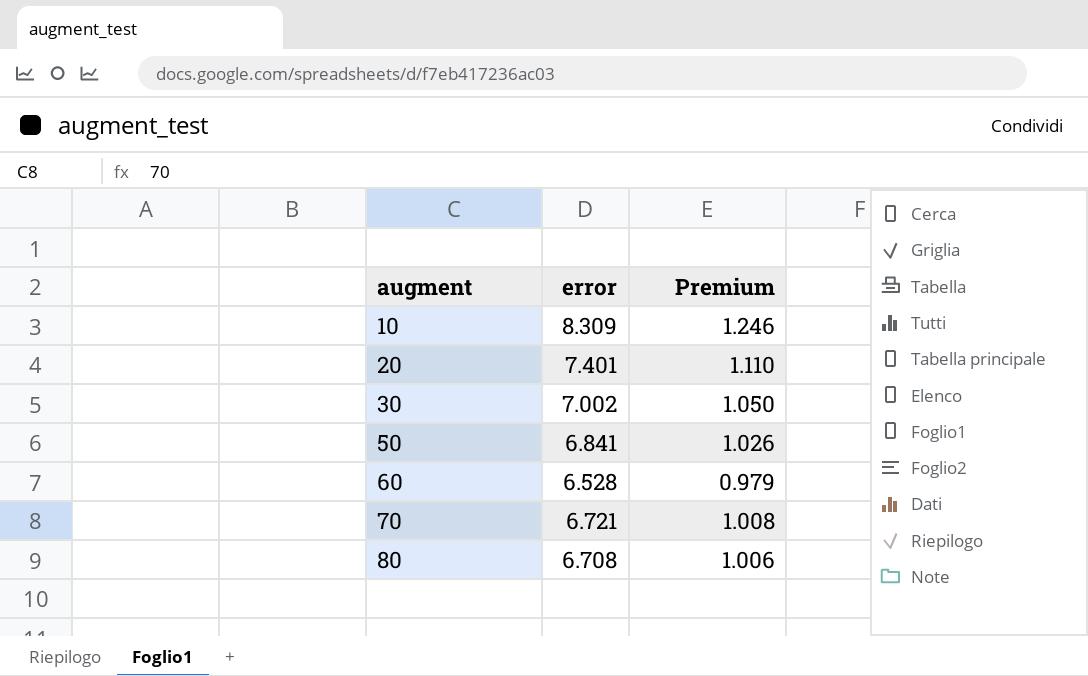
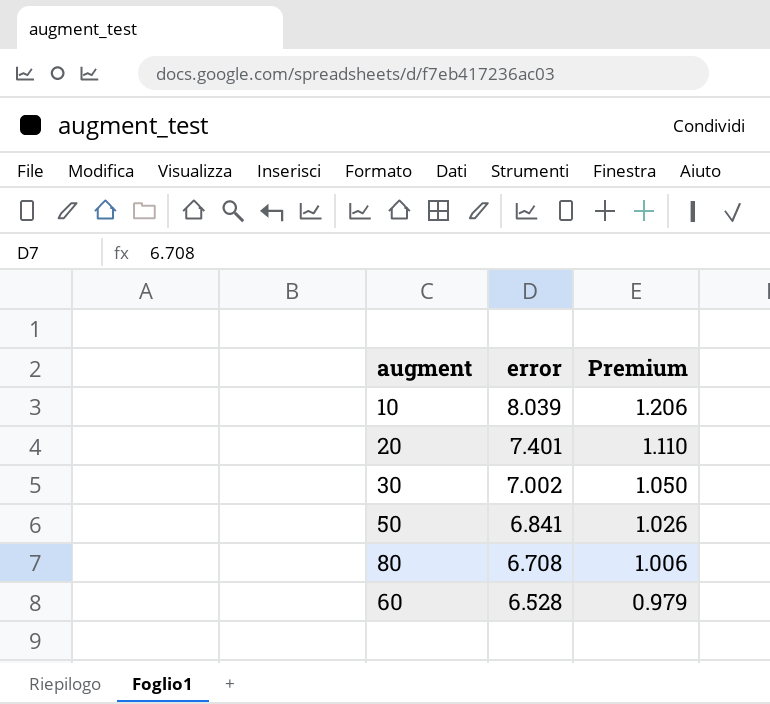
row order: augment ascending -> error descending
row 70: 6.721 | 1.008 -> none
10 | error: 8.309 -> 8.039
10 | Premium: 1.246 -> 1.206

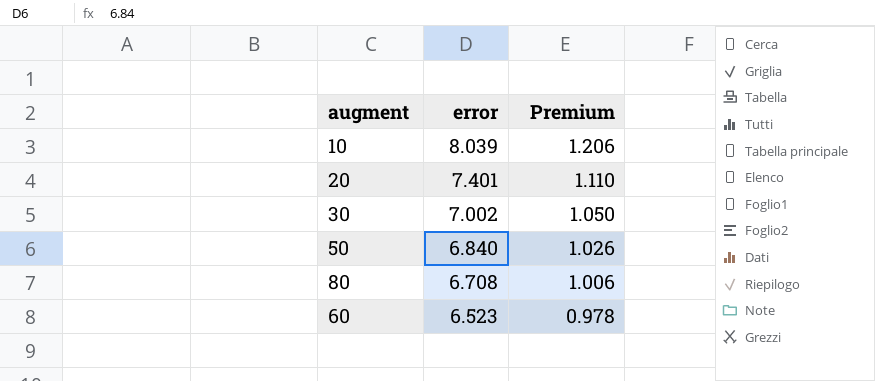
50 | error: 6.841 -> 6.840
60 | error: 6.528 -> 6.523
60 | Premium: 0.979 -> 0.978

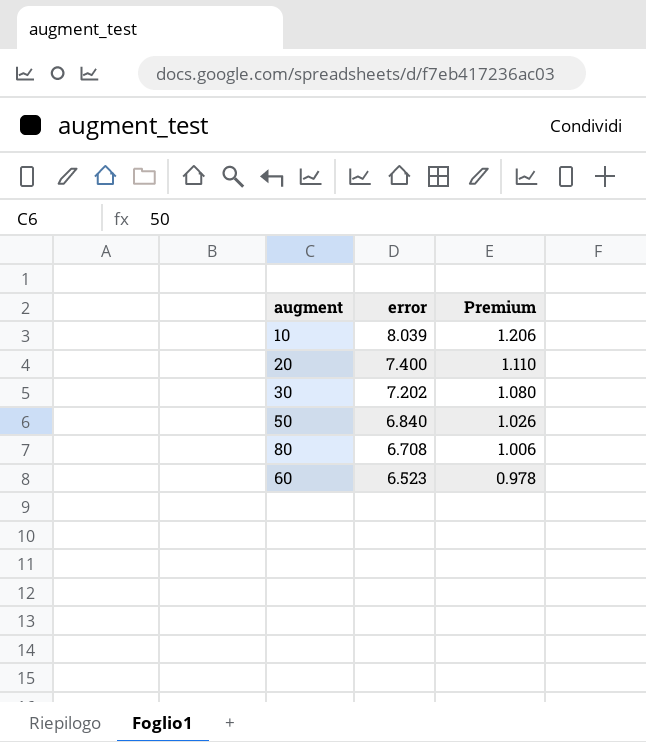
20 | error: 7.401 -> 7.400
30 | error: 7.002 -> 7.202
30 | Premium: 1.050 -> 1.080

